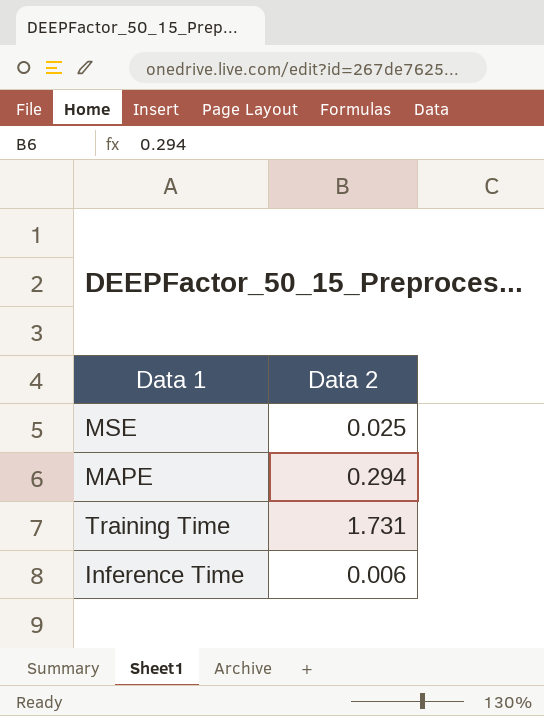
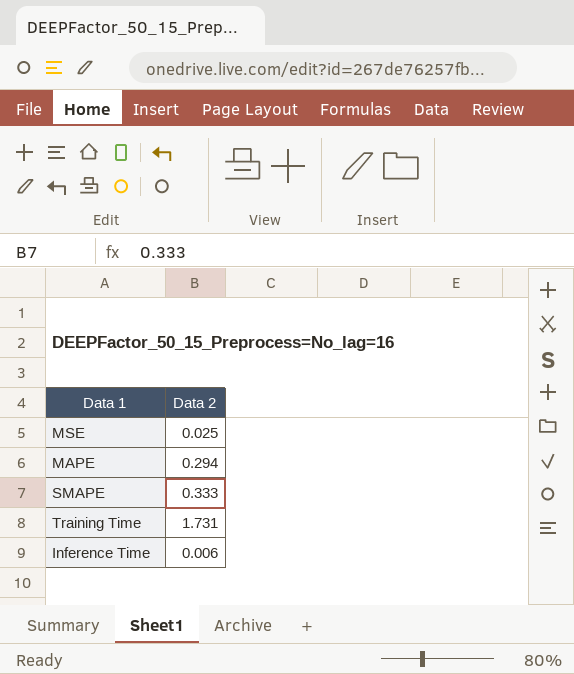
row SMAPE: none -> 0.333

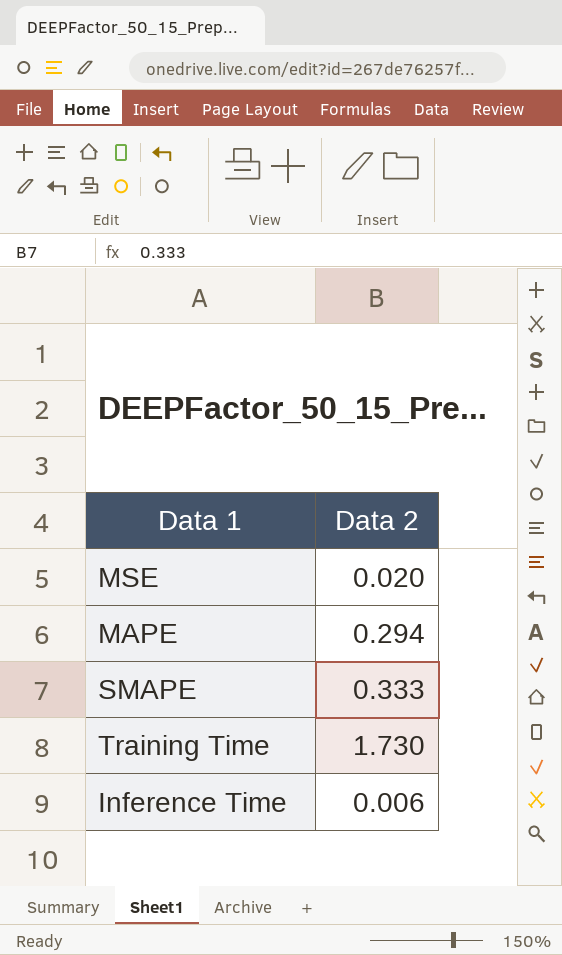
MSE | Data 2: 0.025 -> 0.020
Training Time | Data 2: 1.731 -> 1.730

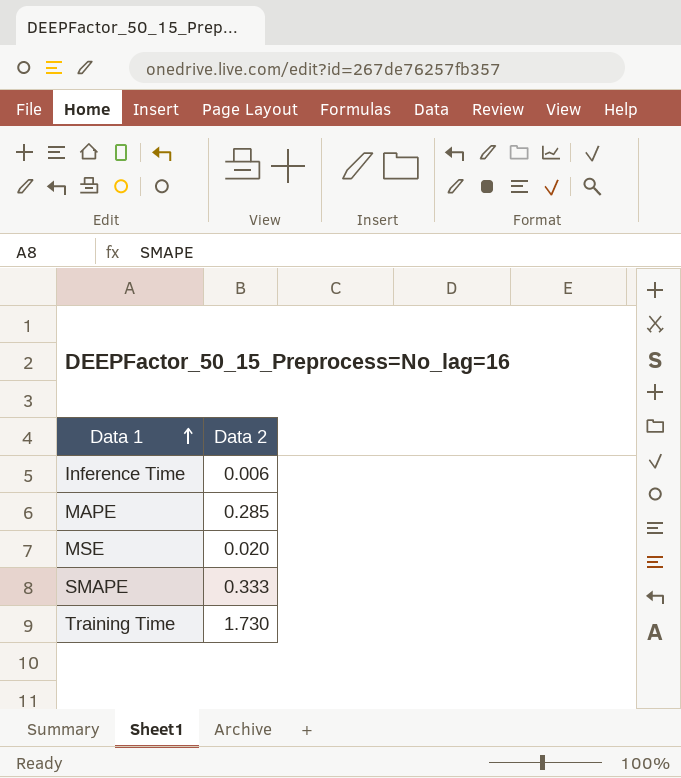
row order: none -> Data 1 ascending
MAPE | Data 2: 0.294 -> 0.285

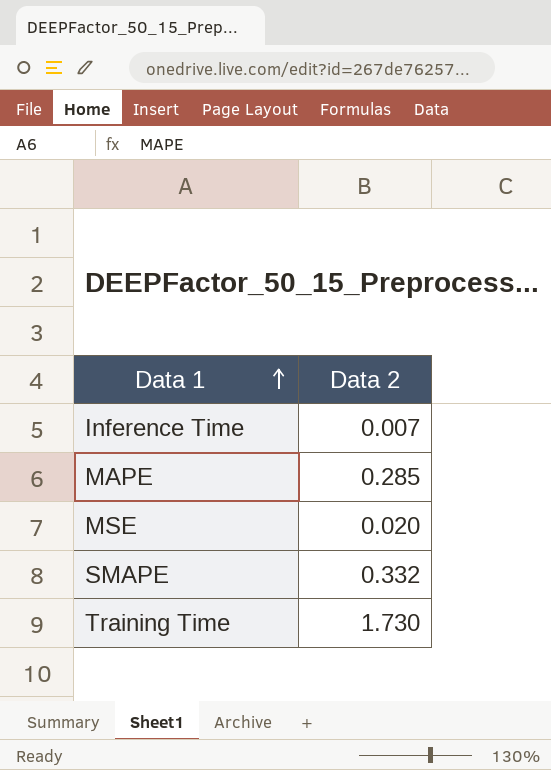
Inference Time | Data 2: 0.006 -> 0.007
SMAPE | Data 2: 0.333 -> 0.332

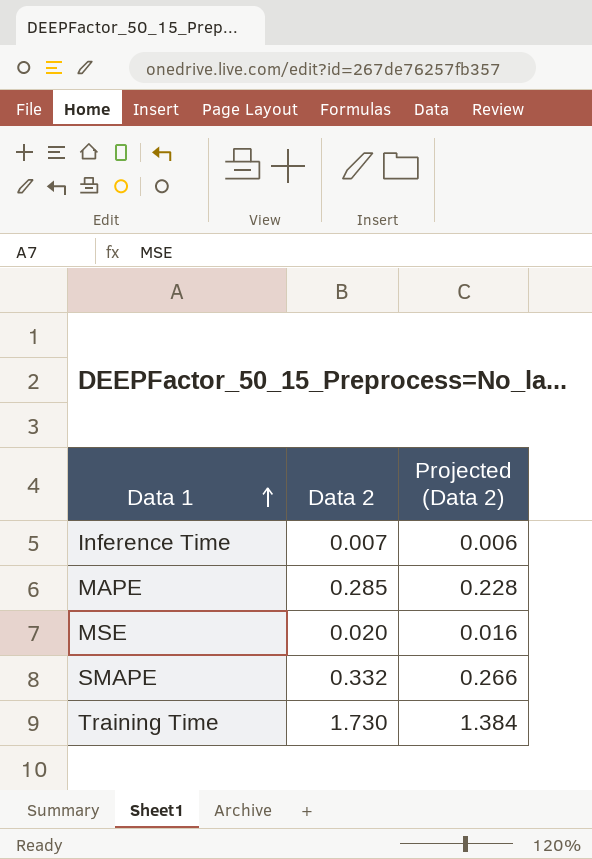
column Projected (Data 2) | formula: none -> [Data 2] * 0.8

